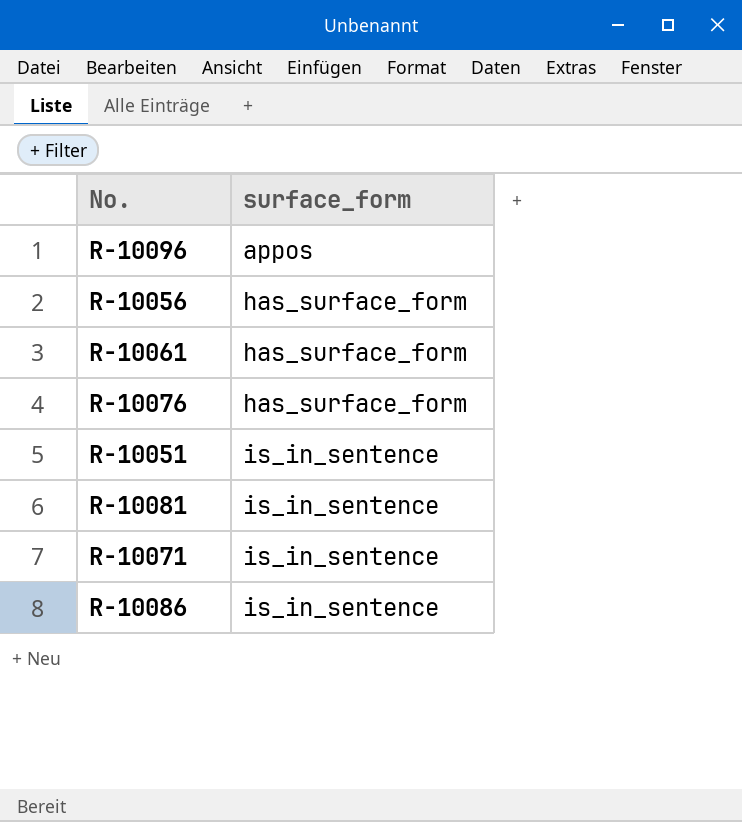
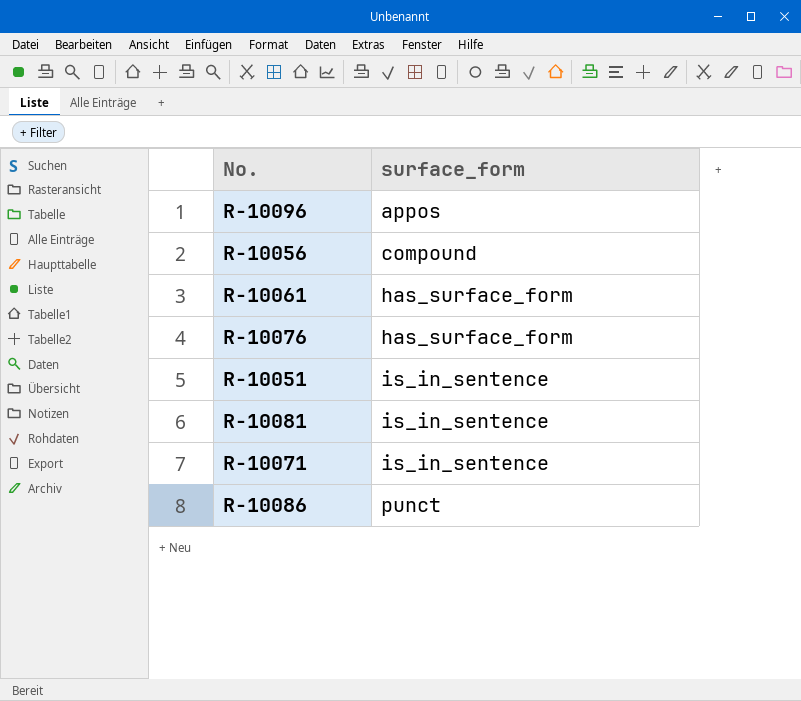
R-10056 | surface_form: has_surface_form -> compound
R-10086 | surface_form: is_in_sentence -> punct

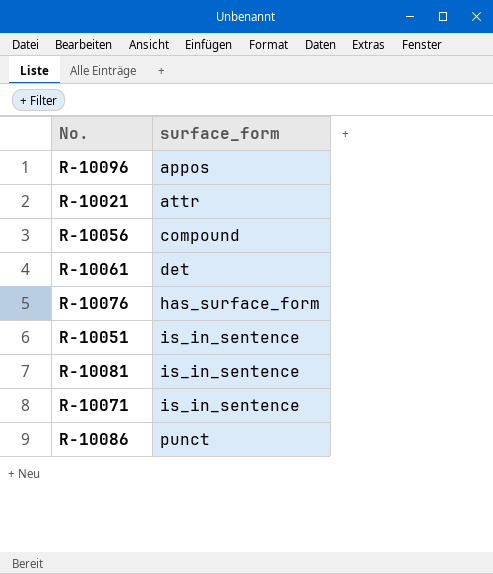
row R-10021: none -> attr
R-10061 | surface_form: has_surface_form -> det

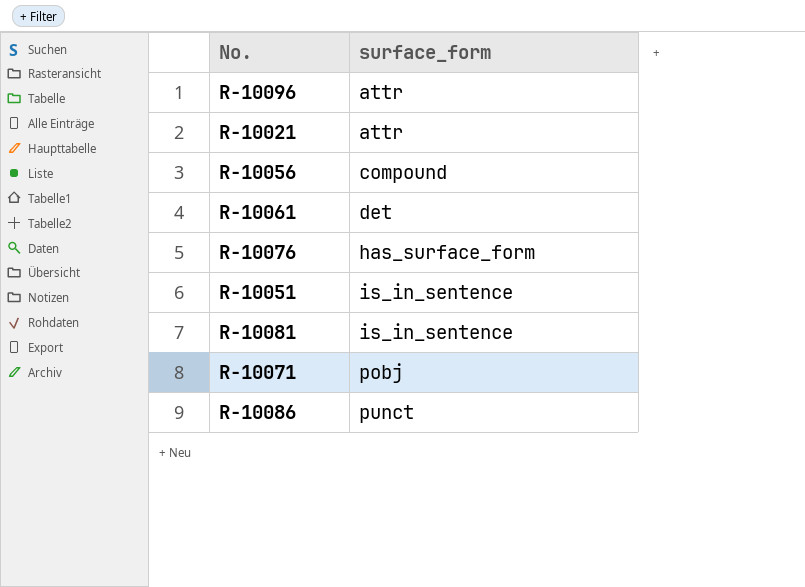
R-10096 | surface_form: appos -> attr
R-10071 | surface_form: is_in_sentence -> pobj

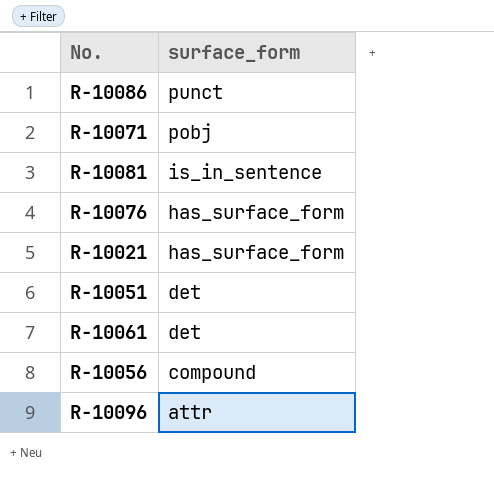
row order: surface_form ascending -> surface_form descending
R-10021 | surface_form: attr -> has_surface_form
R-10051 | surface_form: is_in_sentence -> det

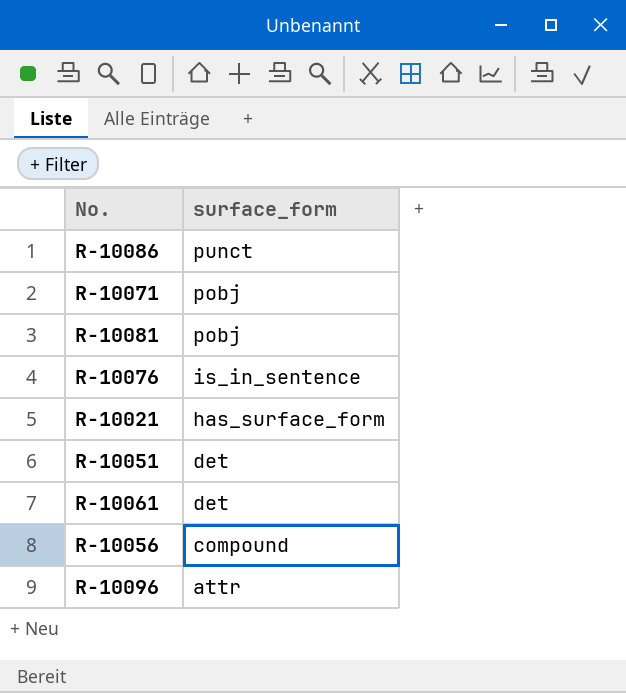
R-10081 | surface_form: is_in_sentence -> pobj
R-10076 | surface_form: has_surface_form -> is_in_sentence

